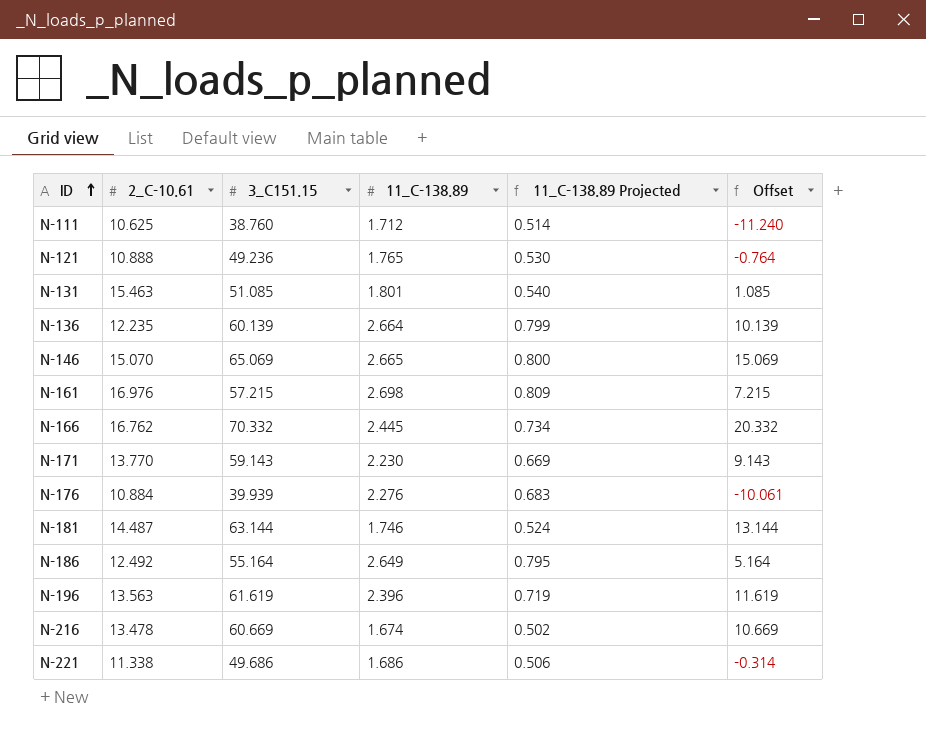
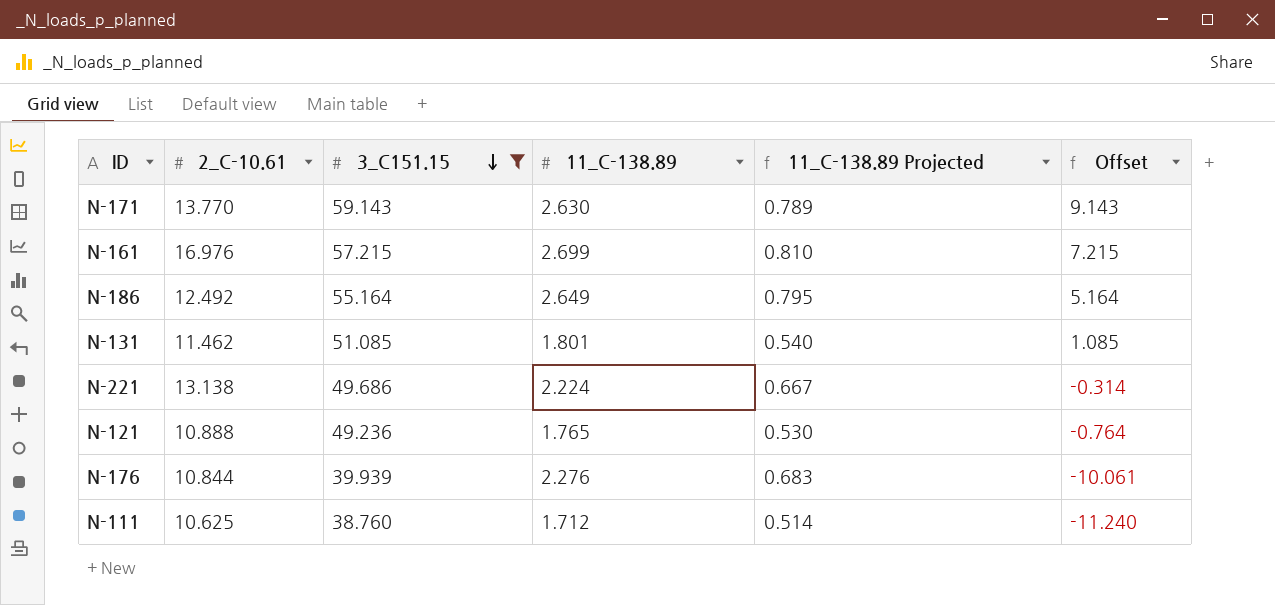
filter: none -> 3_C151.15 <= 59.143
row order: ID ascending -> 3_C151.15 descending
N-171 | 11_C-138.89: 2.230 -> 2.630
N-171 | 11_C-138.89 Projected: 0.669 -> 0.789
N-161 | 11_C-138.89: 2.698 -> 2.699
N-161 | 11_C-138.89 Projected: 0.809 -> 0.810
N-131 | 2_C-10.61: 15.463 -> 11.462
N-221 | 2_C-10.61: 11.338 -> 13.138
N-221 | 11_C-138.89: 1.686 -> 2.224
N-221 | 11_C-138.89 Projected: 0.506 -> 0.667
N-176 | 2_C-10.61: 10.884 -> 10.844

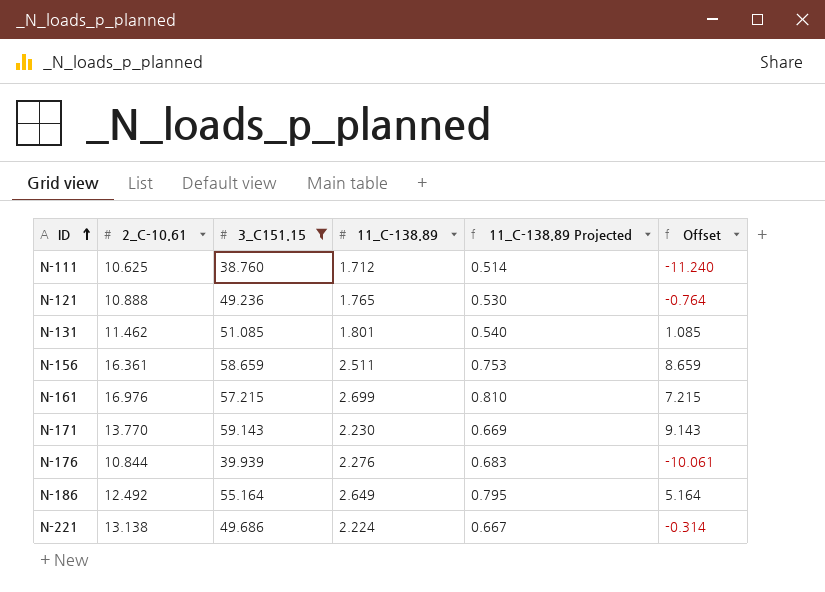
row order: 3_C151.15 descending -> ID ascending
row N-156: none -> 16.361 | 58.659 | 2.511 | 0.753 | 8.659
N-171 | 11_C-138.89: 2.630 -> 2.230
N-171 | 11_C-138.89 Projected: 0.789 -> 0.669

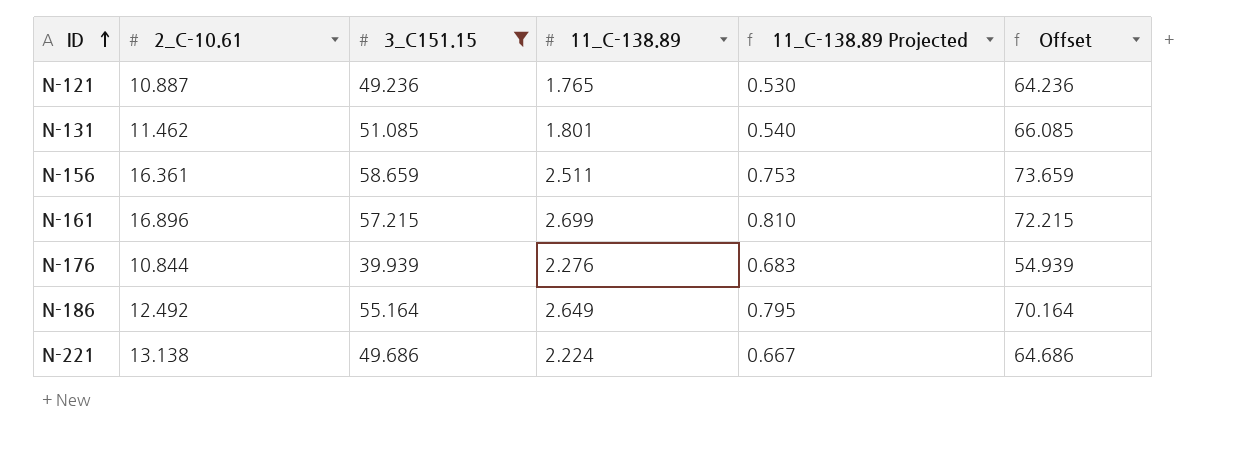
column Offset | formula: [3_C151.15] - 50 -> [3_C151.15] + 15
row N-111: 10.625 | 38.760 | 1.712 | 0.514 | -11.240 -> none
row N-171: 13.770 | 59.143 | 2.230 | 0.669 | 9.143 -> none
N-121 | 2_C-10.61: 10.888 -> 10.887
N-161 | 2_C-10.61: 16.976 -> 16.896

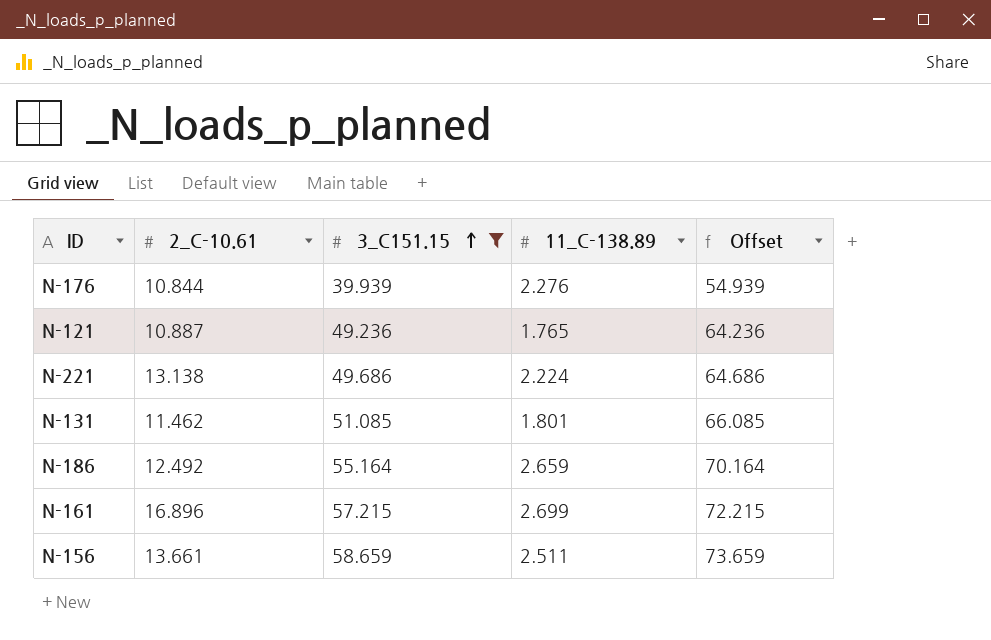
row order: ID ascending -> 3_C151.15 ascending
column 11_C-138.89 Projected | formula: [11_C-138.89] * 0.3 -> none
N-186 | 11_C-138.89: 2.649 -> 2.659
N-156 | 2_C-10.61: 16.361 -> 13.661

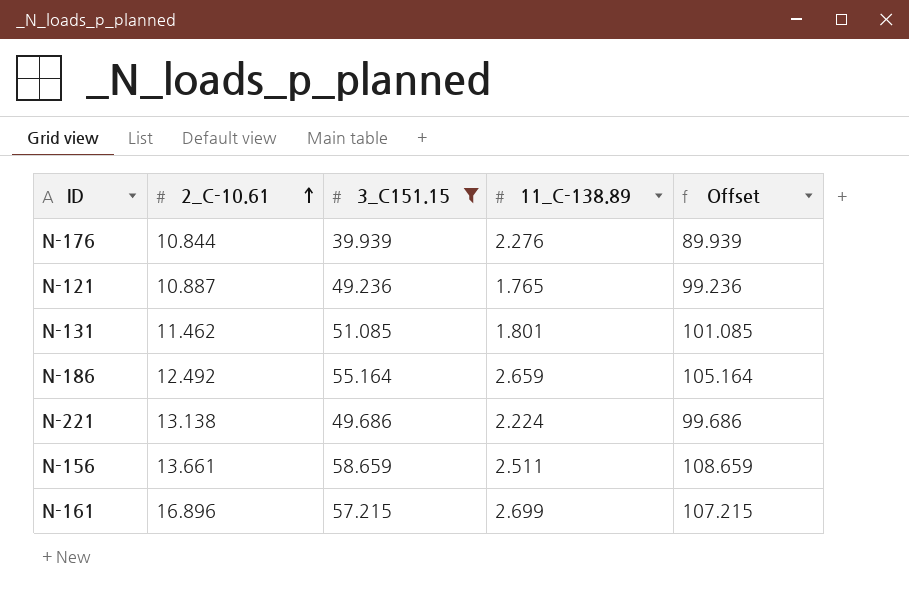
row order: 3_C151.15 ascending -> 2_C-10.61 ascending
column Offset | formula: [3_C151.15] + 15 -> [3_C151.15] + 50

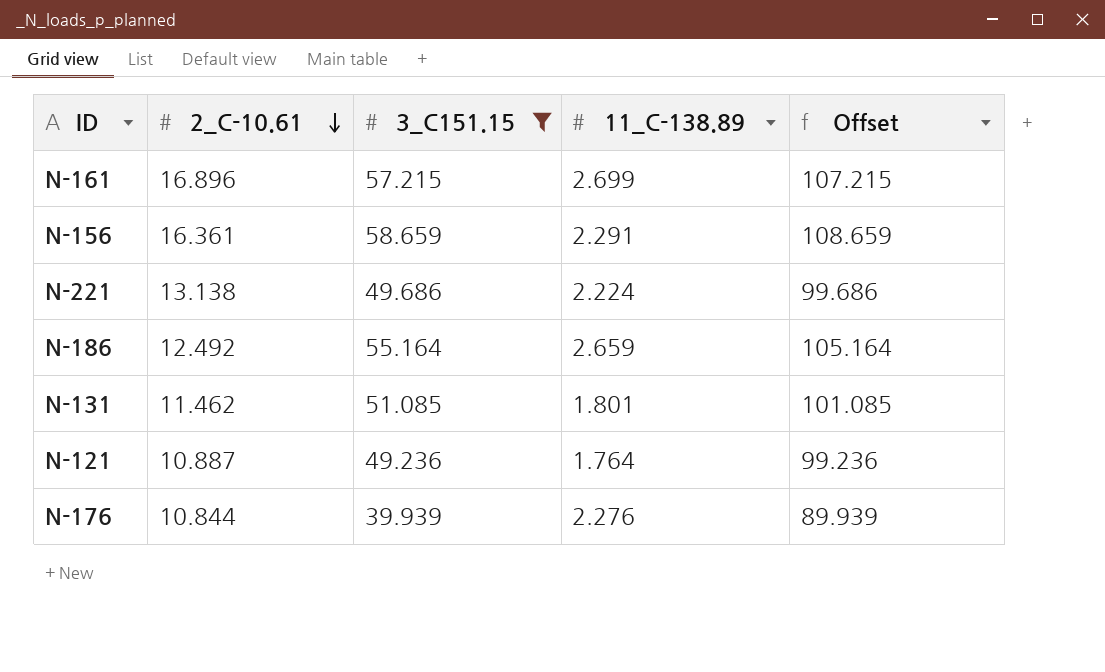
row order: 2_C-10.61 ascending -> 2_C-10.61 descending
N-156 | 2_C-10.61: 13.661 -> 16.361
N-156 | 11_C-138.89: 2.511 -> 2.291
N-121 | 11_C-138.89: 1.765 -> 1.764

